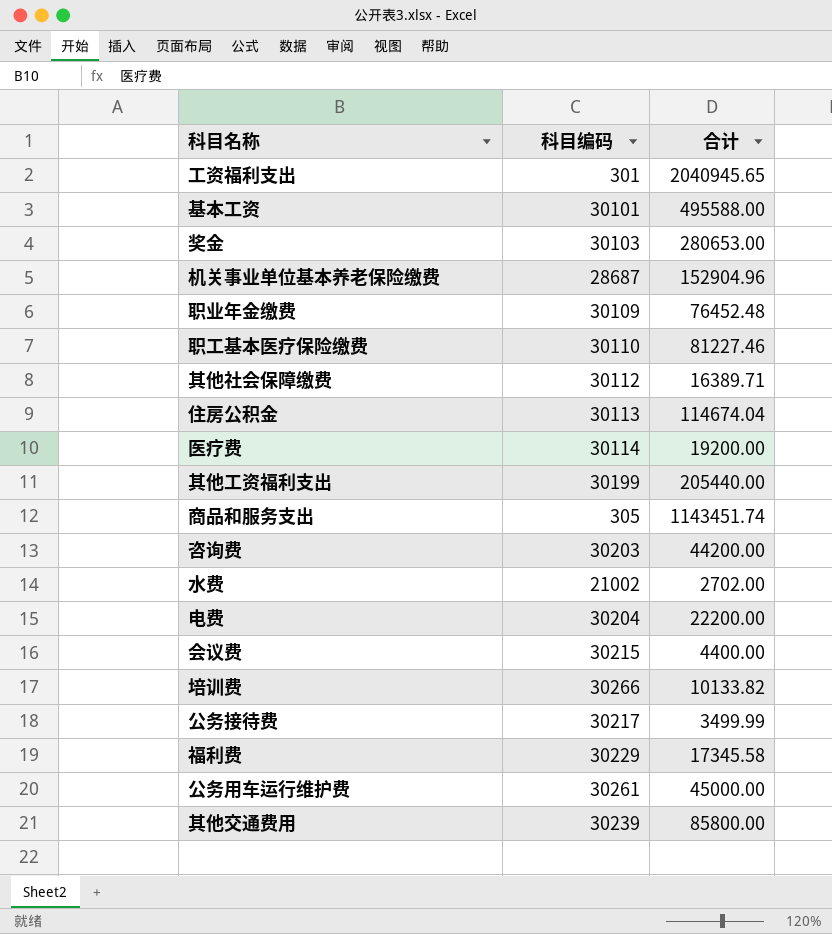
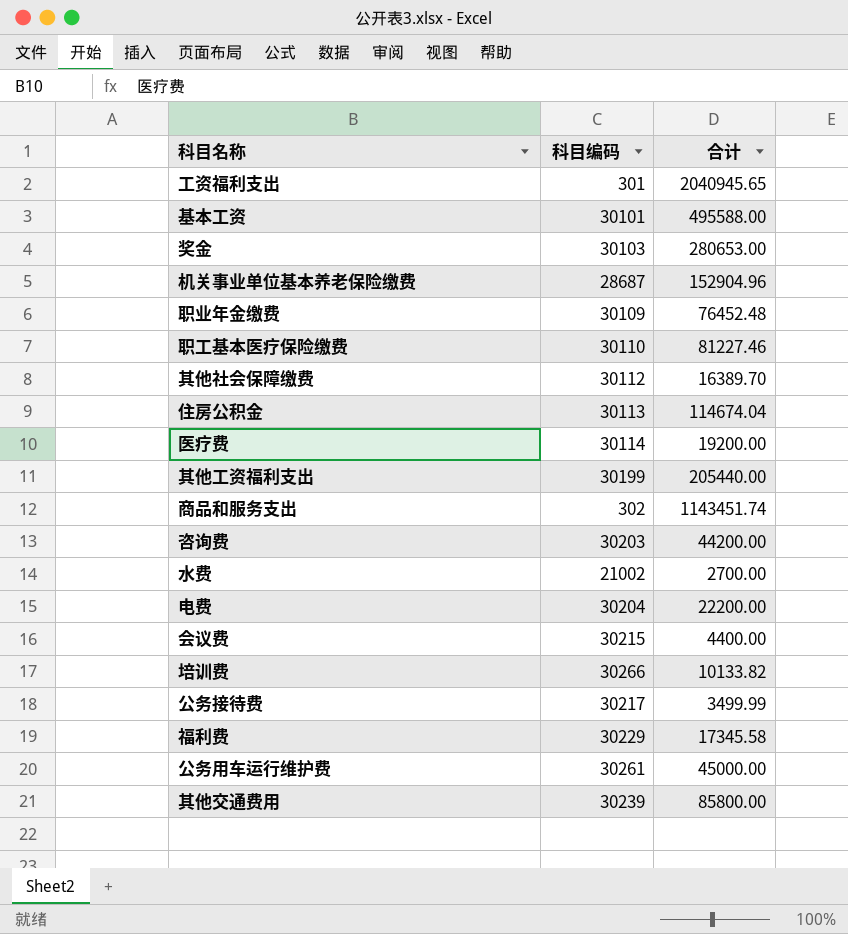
其他社会保障缴费 | 合计: 16389.71 -> 16389.70
商品和服务支出 | 科目编码: 305 -> 302
水费 | 合计: 2702.00 -> 2700.00

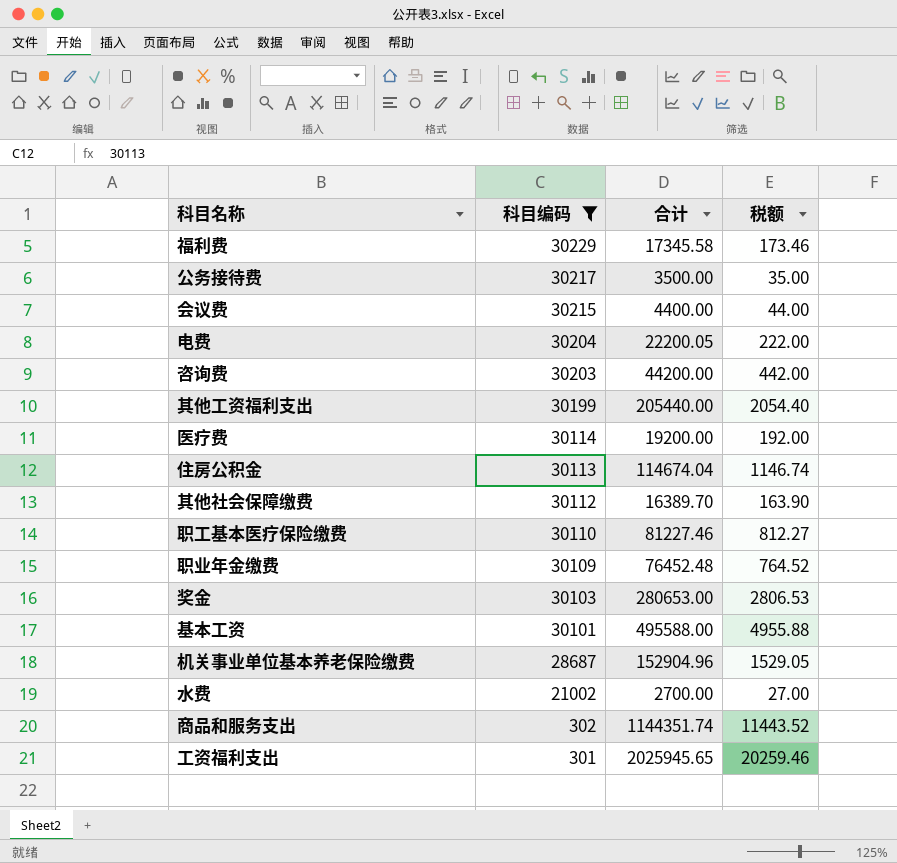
filter: none -> 科目编码 <= 30229
row order: none -> 科目编码 descending
column 税额 | formula: none -> [合计] * 0.01
公务接待费 | 合计: 3499.99 -> 3500.00
电费 | 合计: 22200.00 -> 22200.05
商品和服务支出 | 合计: 1143451.74 -> 1144351.74
工资福利支出 | 合计: 2040945.65 -> 2025945.65

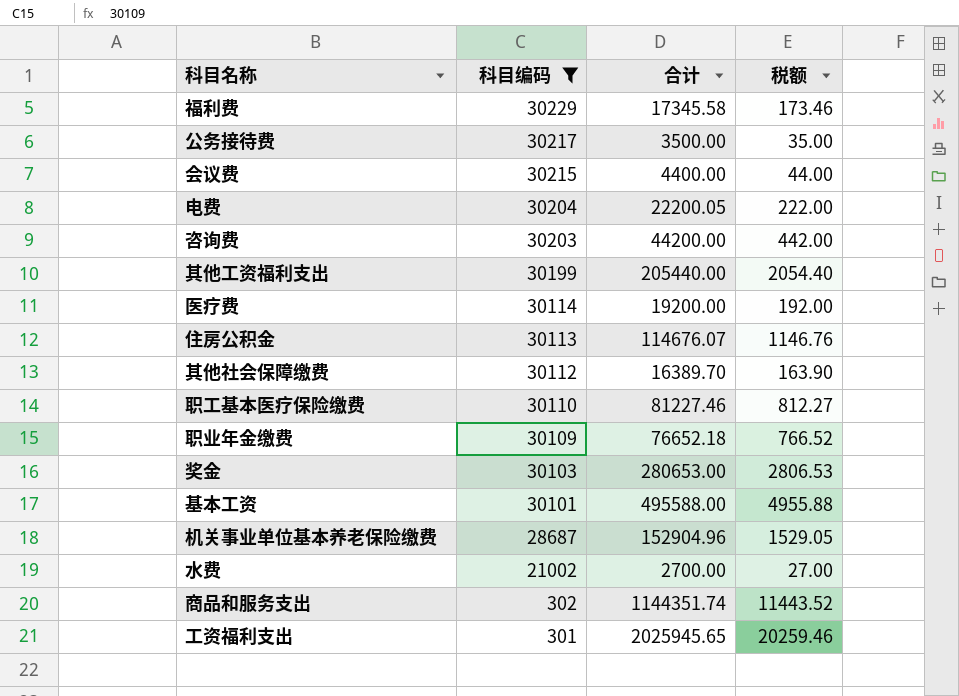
住房公积金 | 合计: 114674.04 -> 114676.07
住房公积金 | 税额: 1146.74 -> 1146.76
职业年金缴费 | 合计: 76452.48 -> 76652.18
职业年金缴费 | 税额: 764.52 -> 766.52

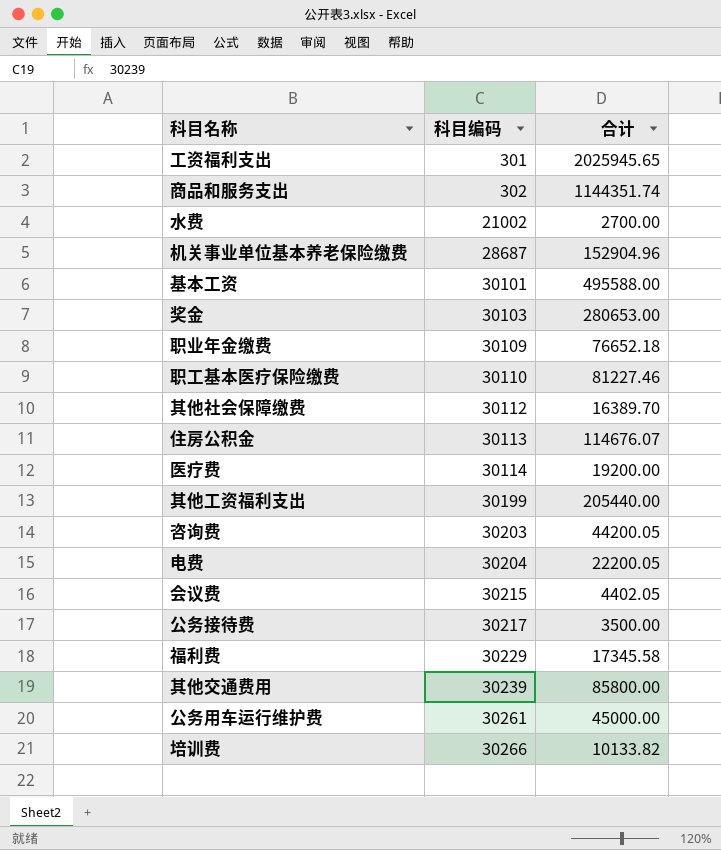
filter: 科目编码 <= 30229 -> none
row order: 科目编码 descending -> 科目编码 ascending
column 税额 | formula: [合计] * 0.01 -> none
咨询费 | 合计: 44200.00 -> 44200.05
会议费 | 合计: 4400.00 -> 4402.05

